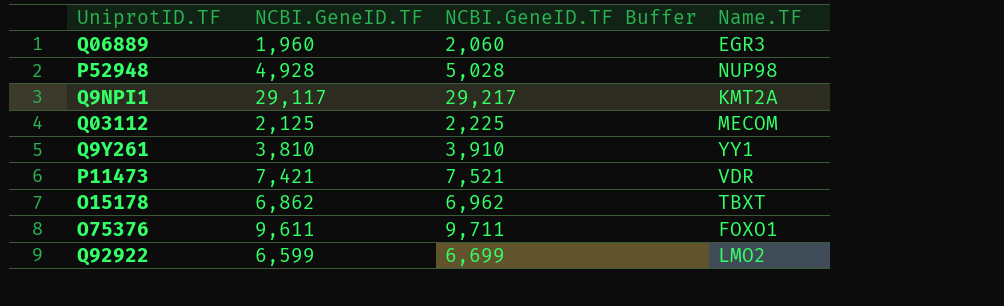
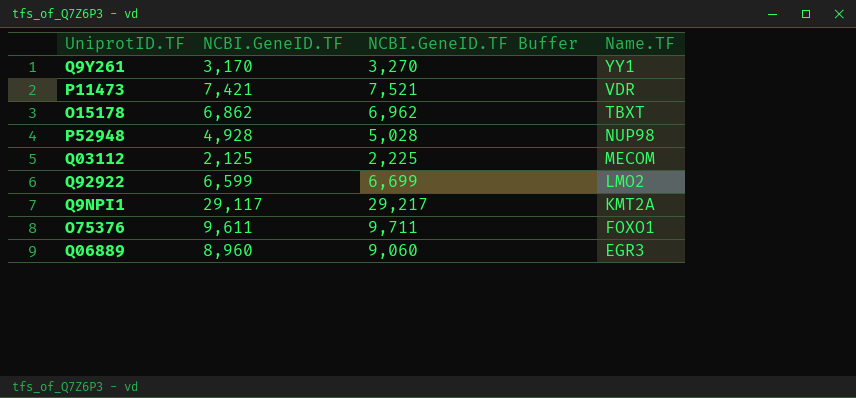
row order: none -> Name.TF descending
Q9Y261 | NCBI.GeneID.TF: 3,810 -> 3,170
Q9Y261 | NCBI.GeneID.TF Buffer: 3,910 -> 3,270
Q06889 | NCBI.GeneID.TF: 1,960 -> 8,960
Q06889 | NCBI.GeneID.TF Buffer: 2,060 -> 9,060

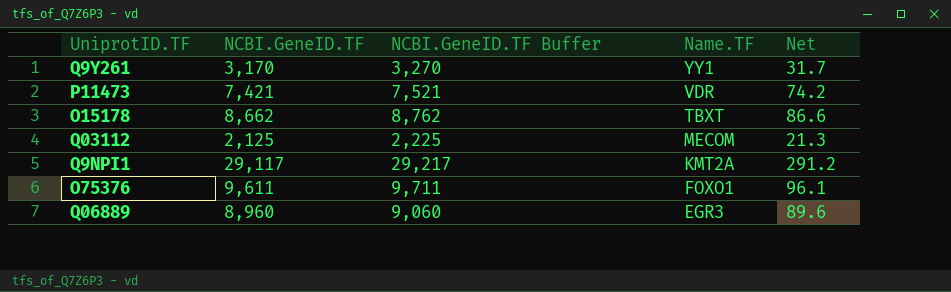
column Net | formula: none -> [NCBI.GeneID.TF] * 0.01
row P52948: 4,928 | 5,028 | NUP98 -> none
row Q92922: 6,599 | 6,699 | LMO2 -> none
O15178 | NCBI.GeneID.TF: 6,862 -> 8,662
O15178 | NCBI.GeneID.TF Buffer: 6,962 -> 8,762

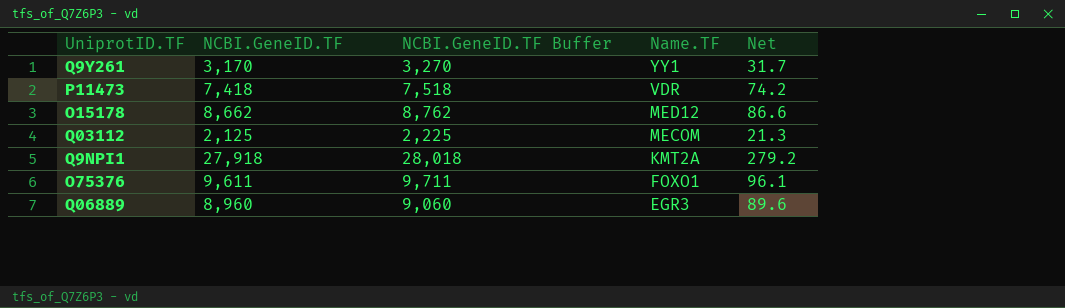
P11473 | NCBI.GeneID.TF: 7,421 -> 7,418
P11473 | NCBI.GeneID.TF Buffer: 7,521 -> 7,518
O15178 | Name.TF: TBXT -> MED12
Q9NPI1 | NCBI.GeneID.TF: 29,117 -> 27,918
Q9NPI1 | NCBI.GeneID.TF Buffer: 29,217 -> 28,018
Q9NPI1 | Net: 291.2 -> 279.2

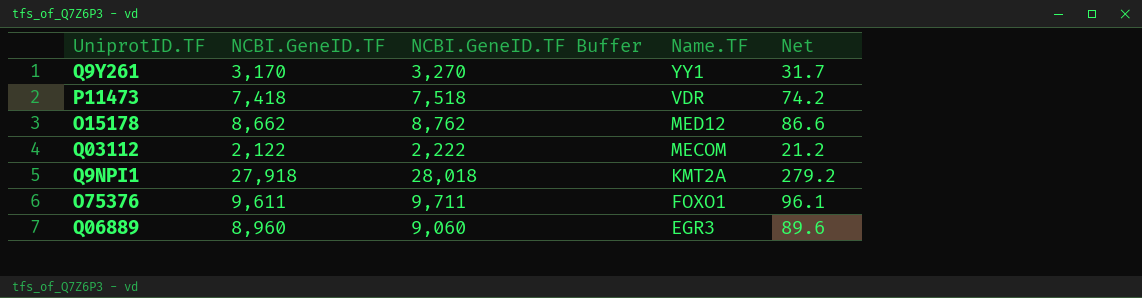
Q03112 | NCBI.GeneID.TF: 2,125 -> 2,122
Q03112 | NCBI.GeneID.TF Buffer: 2,225 -> 2,222
Q03112 | Net: 21.3 -> 21.2

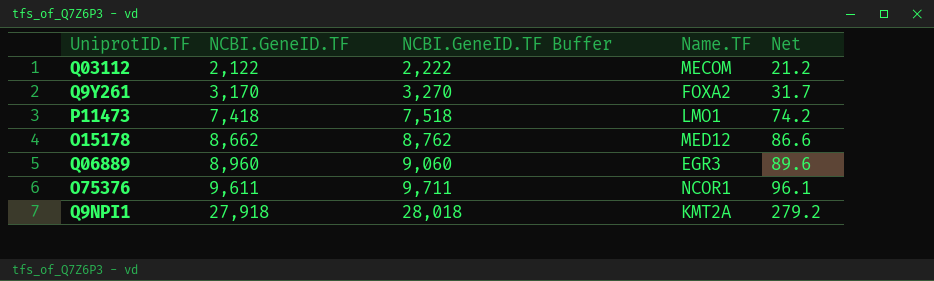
row order: Name.TF descending -> NCBI.GeneID.TF ascending
Q9Y261 | Name.TF: YY1 -> FOXA2
P11473 | Name.TF: VDR -> LMO1
O75376 | Name.TF: FOXO1 -> NCOR1

